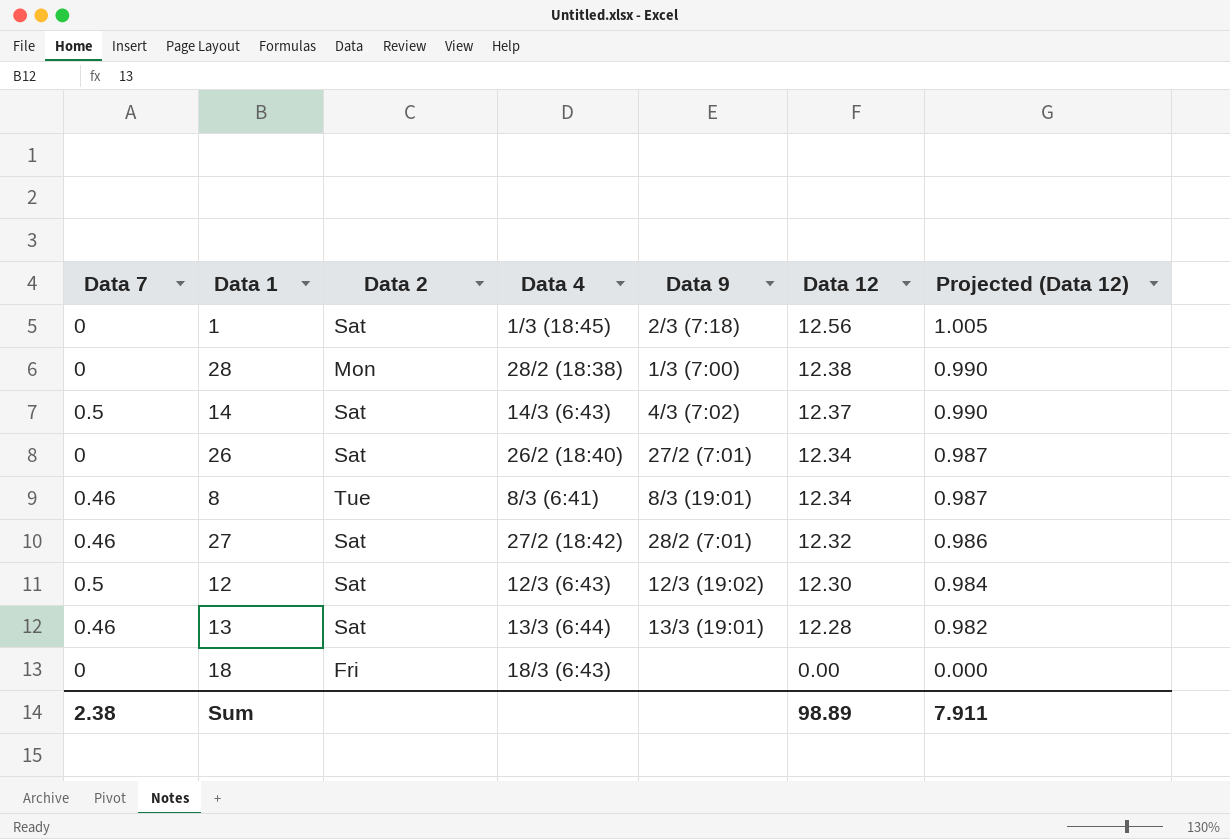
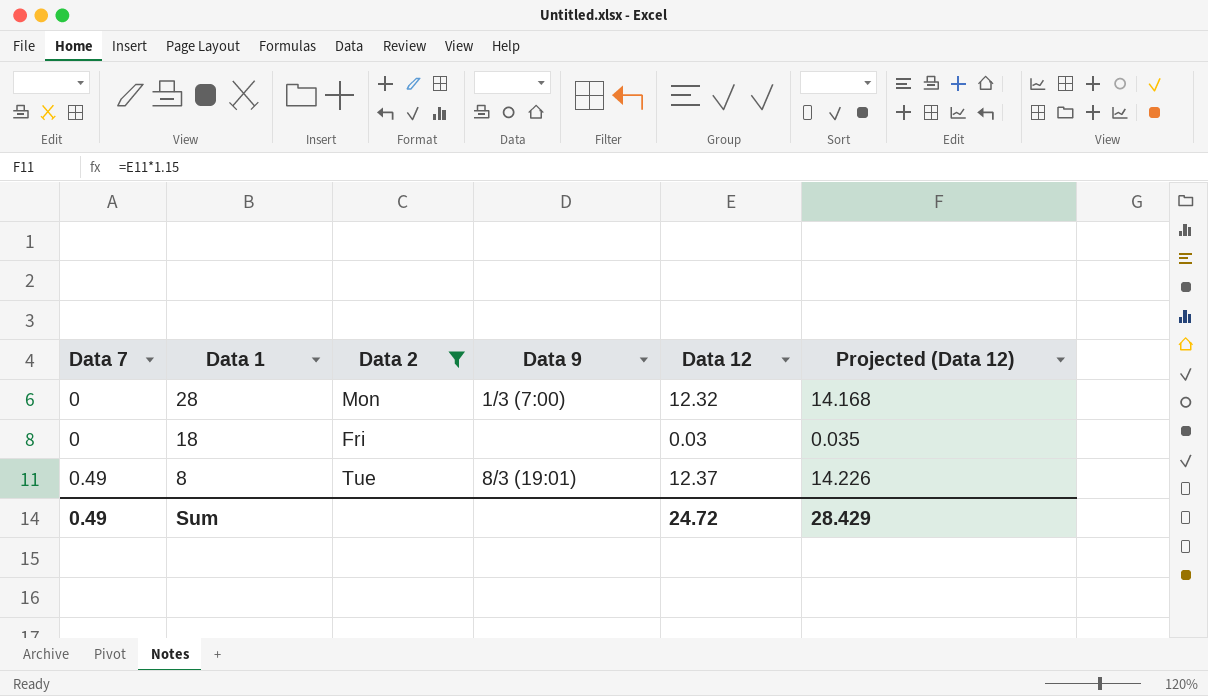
filter: none -> Data 2 != Sat
row order: Data 12 descending -> Data 7 ascending
column Data 4 | position: 4 -> none
column Projected (Data 12) | formula: [Data 12] * 0.08 -> [Data 12] * 1.15
28 | Data 12: 12.38 -> 12.32
18 | Data 12: 0.00 -> 0.03
8 | Data 7: 0.46 -> 0.49
8 | Data 12: 12.34 -> 12.37
Sum | Data 7: 2.38 -> 0.49
Sum | Data 12: 98.89 -> 24.72
Sum | Projected (Data 12): 7.911 -> 28.429

